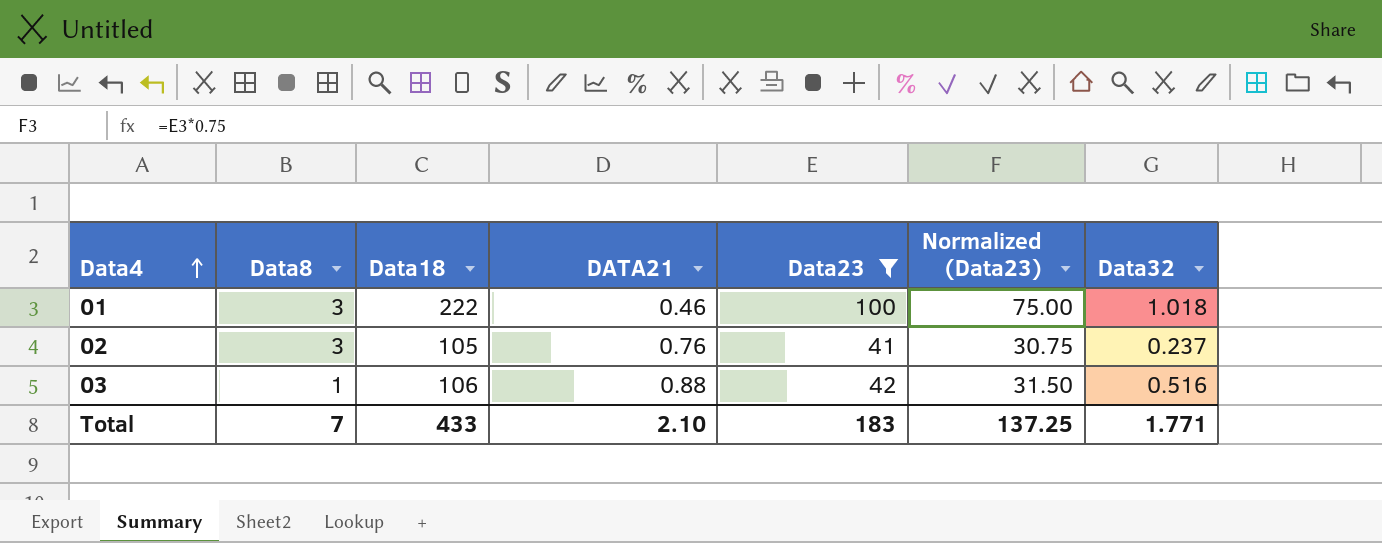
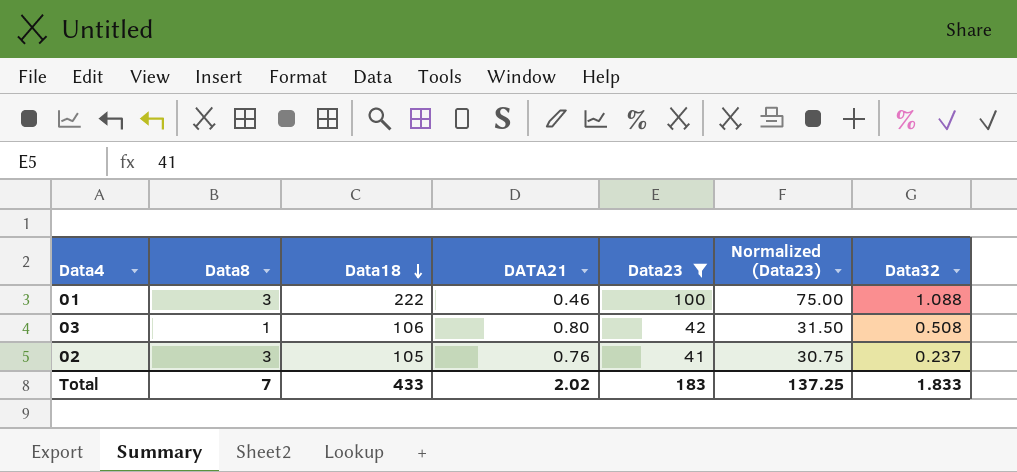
row order: Data4 ascending -> Data18 descending
01 | Data32: 1.018 -> 1.088
03 | DATA21: 0.88 -> 0.80
03 | Data32: 0.516 -> 0.508
Total | DATA21: 2.10 -> 2.02
Total | Data32: 1.771 -> 1.833

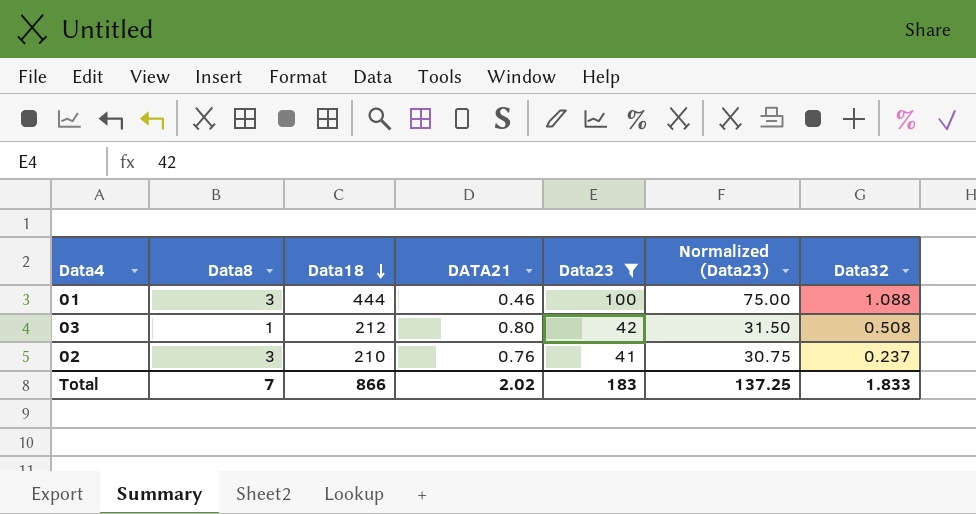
01 | Data18: 222 -> 444
03 | Data18: 106 -> 212
02 | Data18: 105 -> 210
Total | Data18: 433 -> 866

